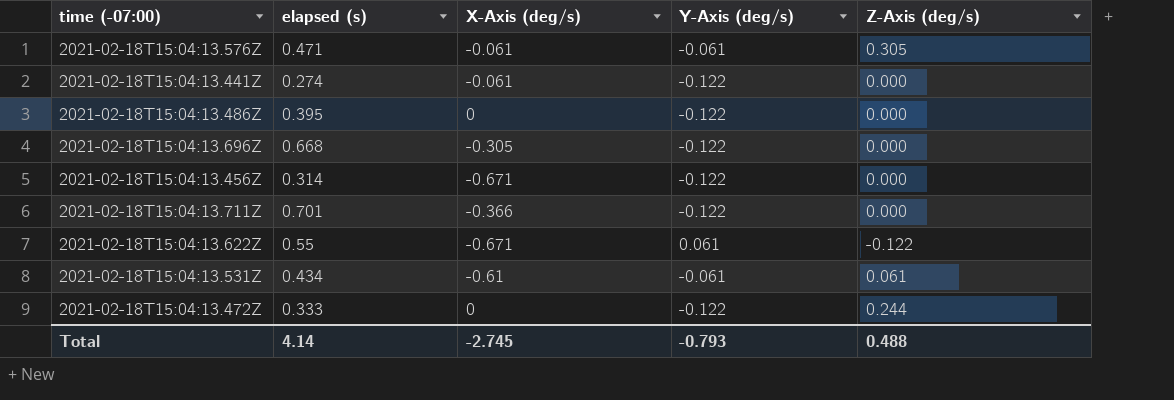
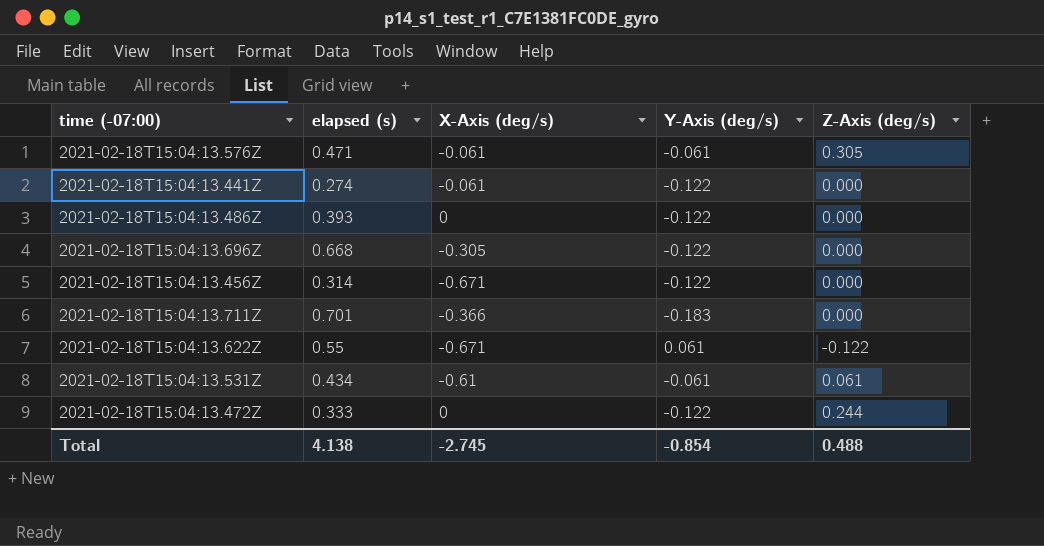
2021-02-18T15:04:13.486Z | elapsed (s): 0.395 -> 0.393
2021-02-18T15:04:13.711Z | Y-Axis (deg/s): -0.122 -> -0.183
Total | elapsed (s): 4.14 -> 4.138
Total | Y-Axis (deg/s): -0.793 -> -0.854

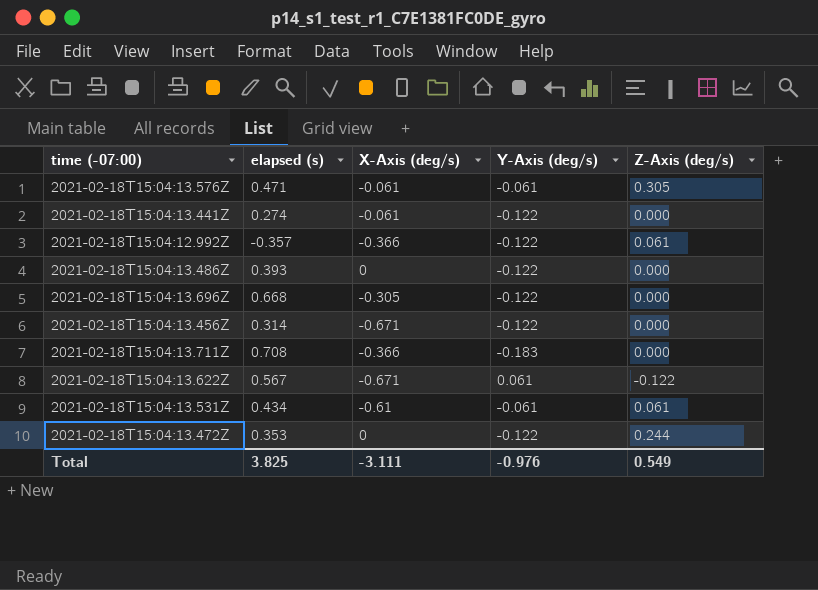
row 2021-02-18T15:04:12.992Z: none -> -0.357 | -0.366 | -0.122 | 0.061
2021-02-18T15:04:13.711Z | elapsed (s): 0.701 -> 0.708
2021-02-18T15:04:13.622Z | elapsed (s): 0.55 -> 0.567
2021-02-18T15:04:13.472Z | elapsed (s): 0.333 -> 0.353
Total | elapsed (s): 4.138 -> 3.825
Total | X-Axis (deg/s): -2.745 -> -3.111
Total | Y-Axis (deg/s): -0.854 -> -0.976
Total | Z-Axis (deg/s): 0.488 -> 0.549

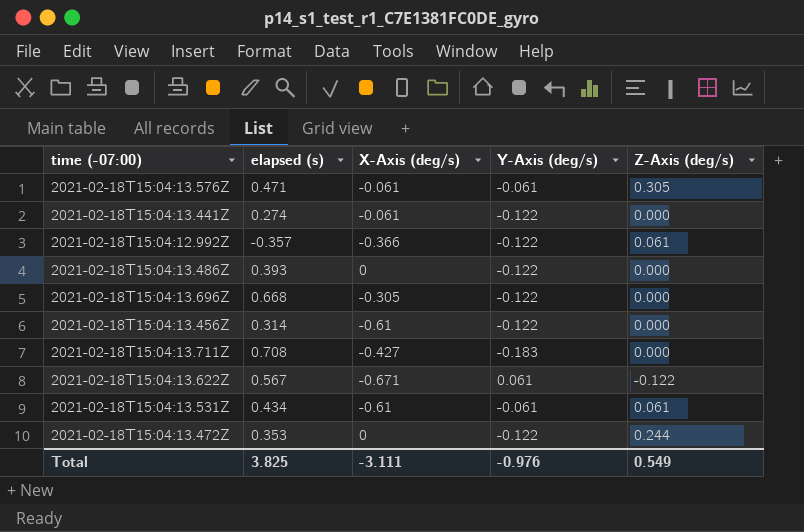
2021-02-18T15:04:13.456Z | X-Axis (deg/s): -0.671 -> -0.61
2021-02-18T15:04:13.711Z | X-Axis (deg/s): -0.366 -> -0.427

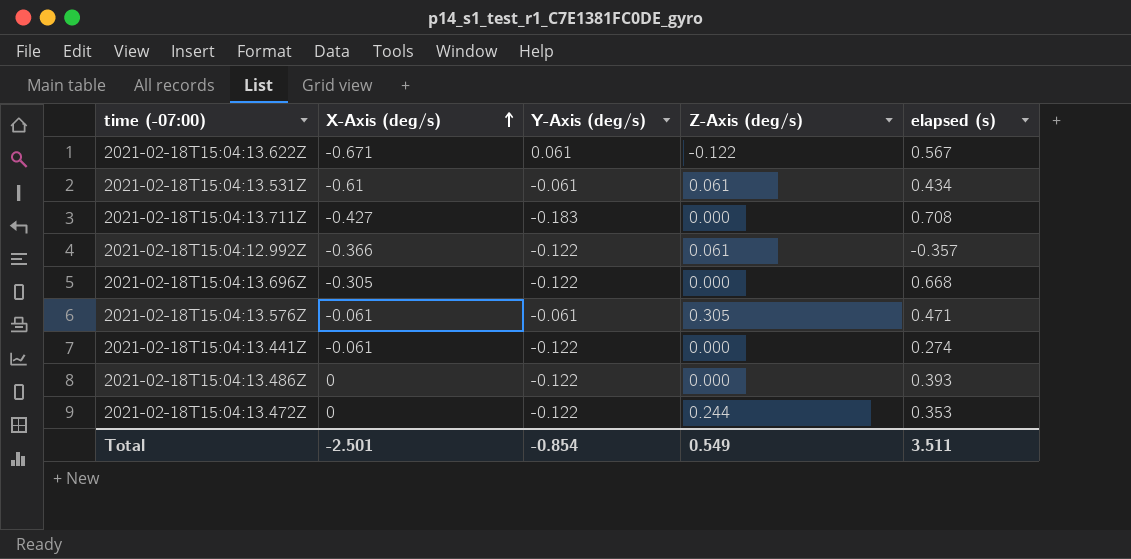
row order: none -> X-Axis (deg/s) ascending
column elapsed (s) | position: 2 -> 5
row 2021-02-18T15:04:13.456Z: 0.314 | -0.61 | -0.122 | 0.000 -> none
Total | X-Axis (deg/s): -3.111 -> -2.501
Total | Y-Axis (deg/s): -0.976 -> -0.854
Total | elapsed (s): 3.825 -> 3.511

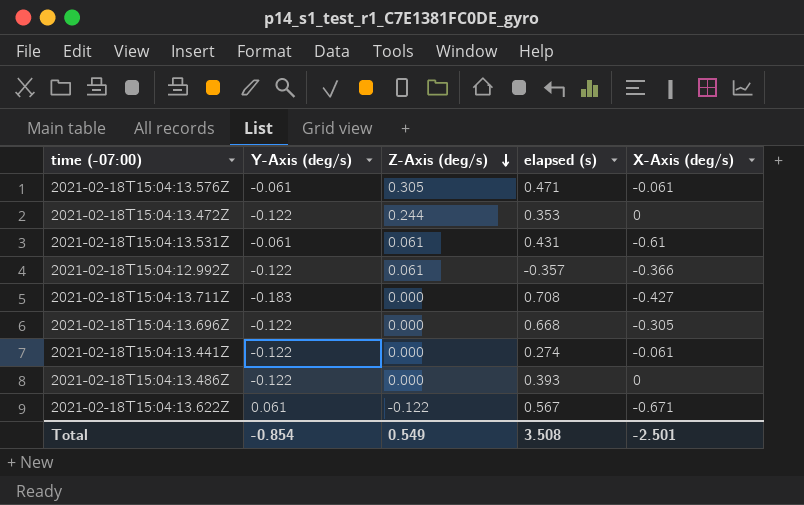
row order: X-Axis (deg/s) ascending -> Z-Axis (deg/s) descending
column X-Axis (deg/s) | position: 2 -> 5
2021-02-18T15:04:13.531Z | elapsed (s): 0.434 -> 0.431
Total | elapsed (s): 3.511 -> 3.508

